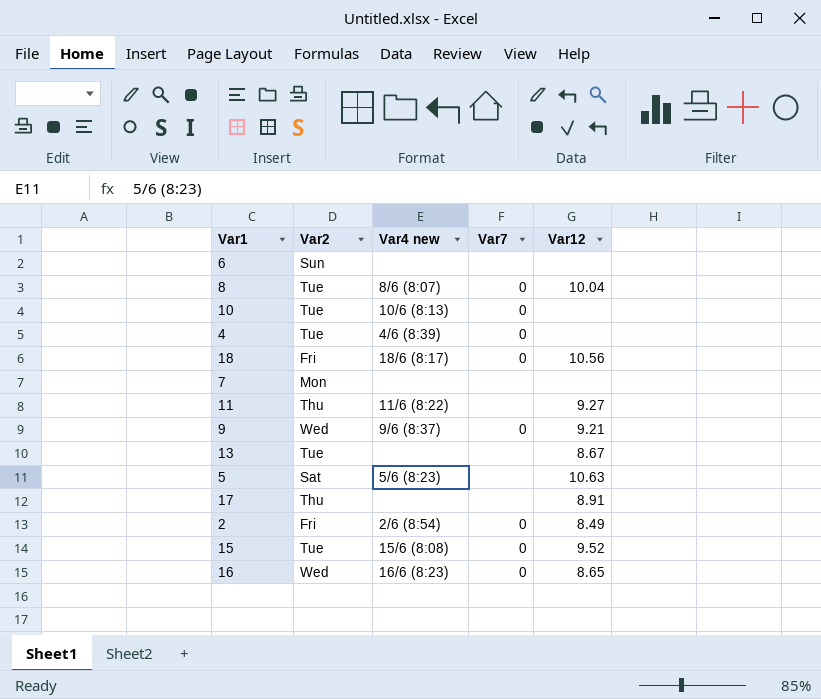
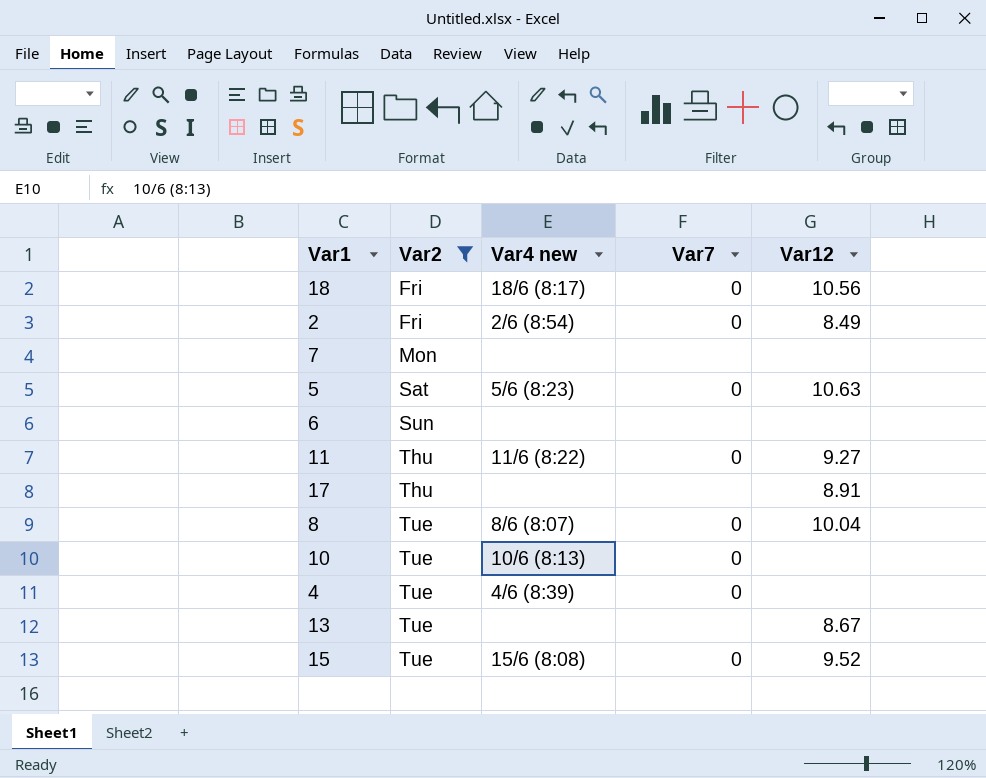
filter: none -> Var2 != Wed
row order: none -> Var2 ascending
5 | Var7: none -> 0
11 | Var7: none -> 0

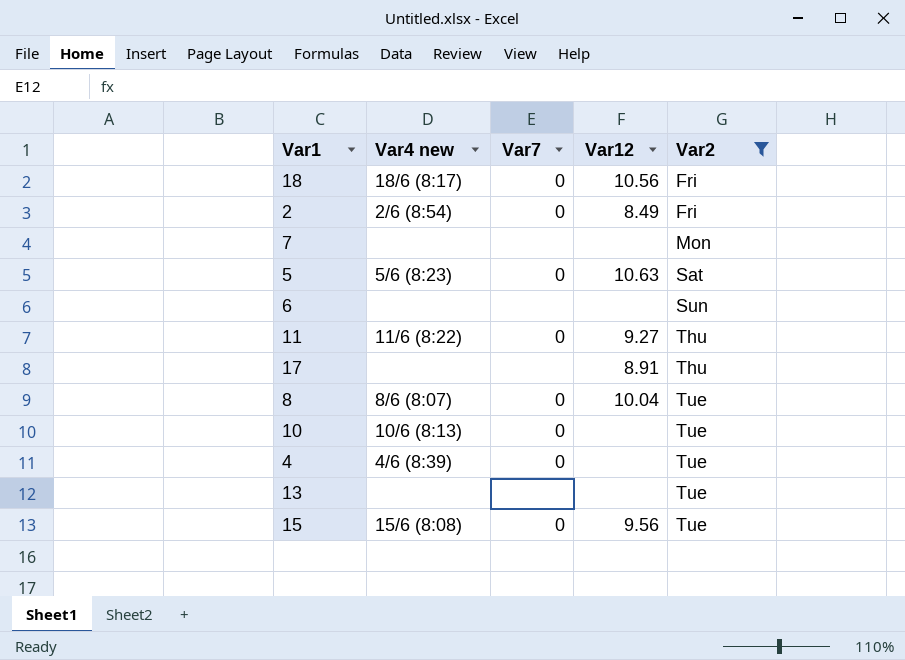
column Var2 | position: 2 -> 5
13 | Var12: 8.67 -> none
15 | Var12: 9.52 -> 9.56

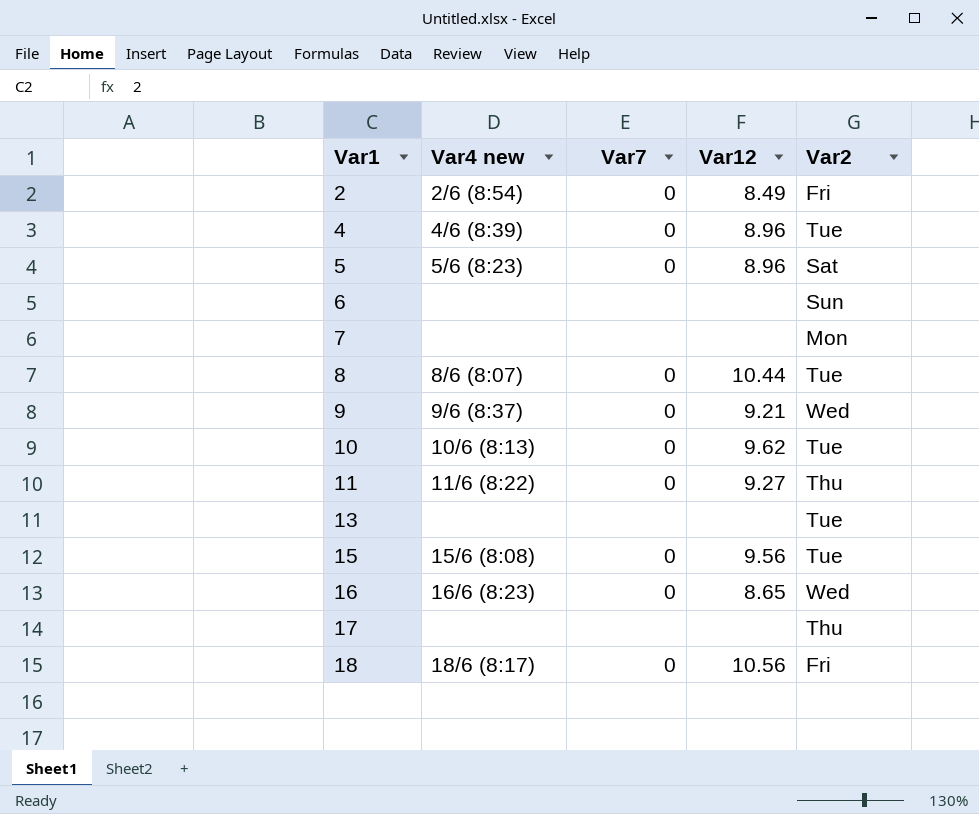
filter: Var2 != Wed -> none
row order: Var2 ascending -> Var1 ascending
4 | Var12: none -> 8.96
5 | Var12: 10.63 -> 8.96
8 | Var12: 10.04 -> 10.44
10 | Var12: none -> 9.62
17 | Var12: 8.91 -> none

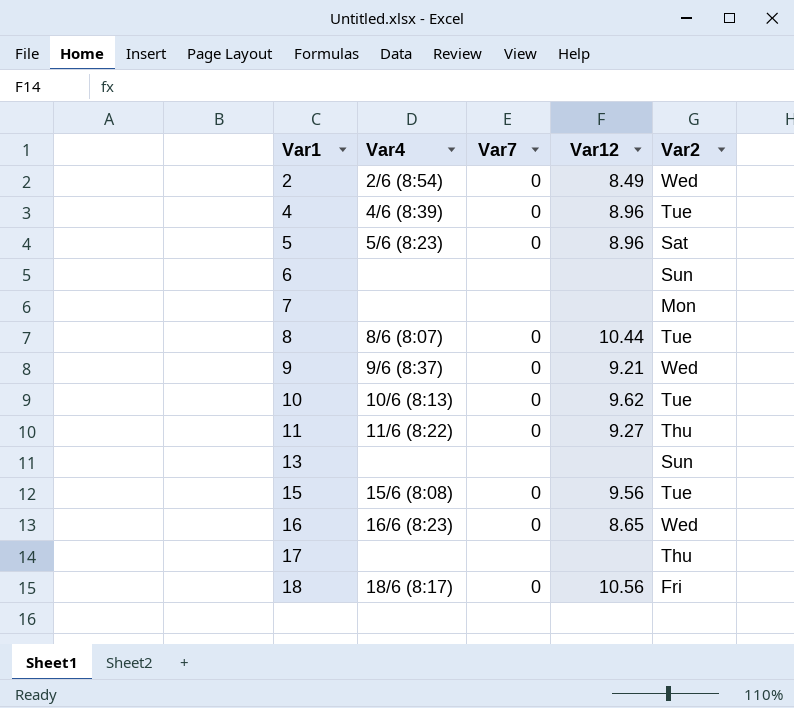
column name: Var4 new -> Var4
2 | Var2: Fri -> Wed
13 | Var2: Tue -> Sun

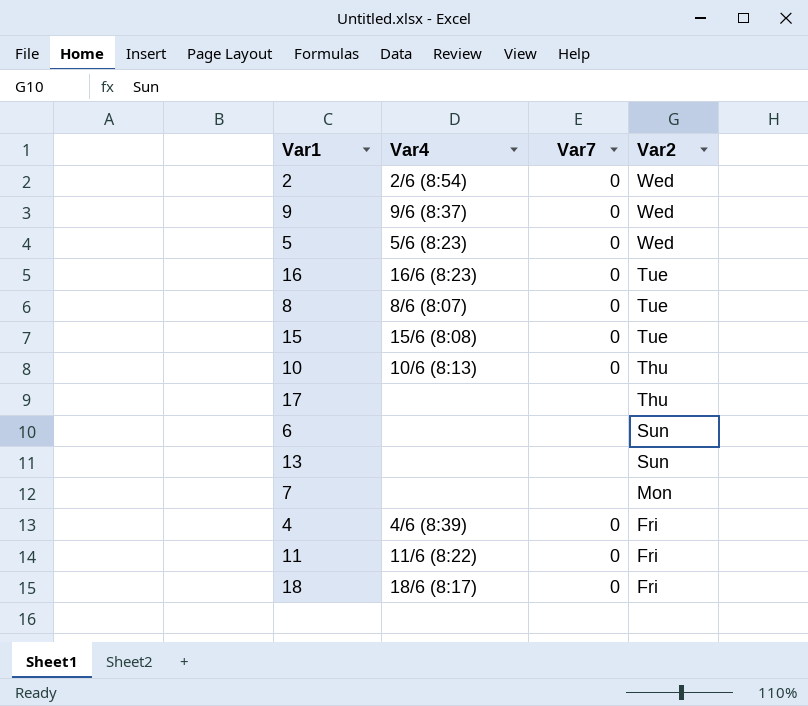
row order: Var1 ascending -> Var2 descending
column Var12 | position: 4 -> none
5 | Var2: Sat -> Wed
16 | Var2: Wed -> Tue
10 | Var2: Tue -> Thu
4 | Var2: Tue -> Fri
11 | Var2: Thu -> Fri

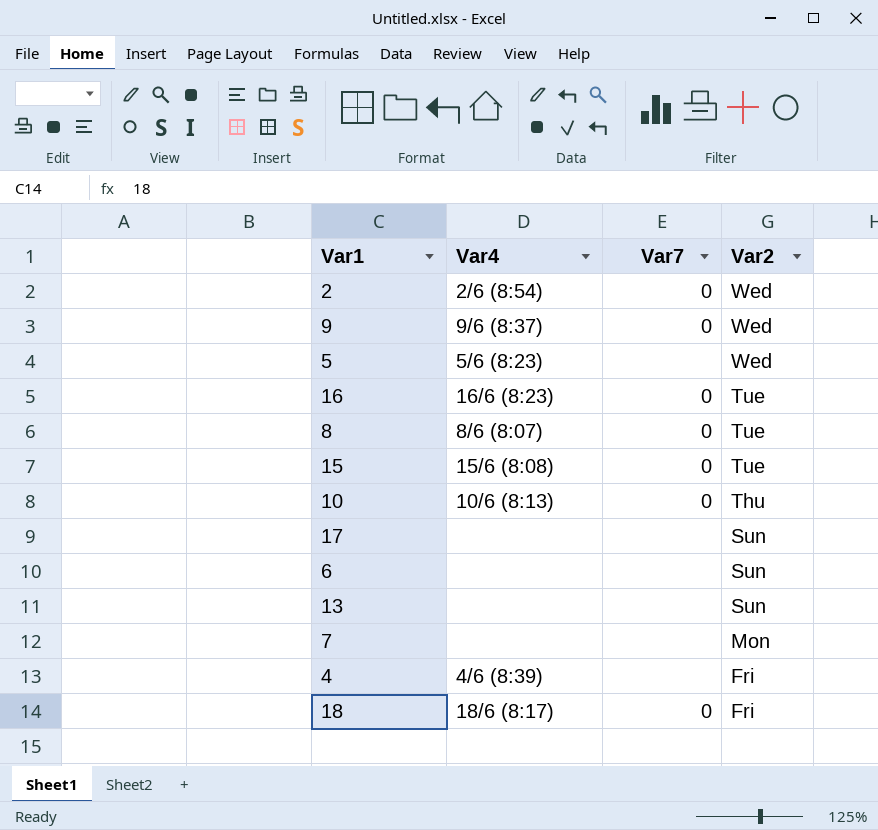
row 11: 11/6 (8:22) | 0 | Fri -> none
5 | Var7: 0 -> none
17 | Var2: Thu -> Sun
4 | Var7: 0 -> none

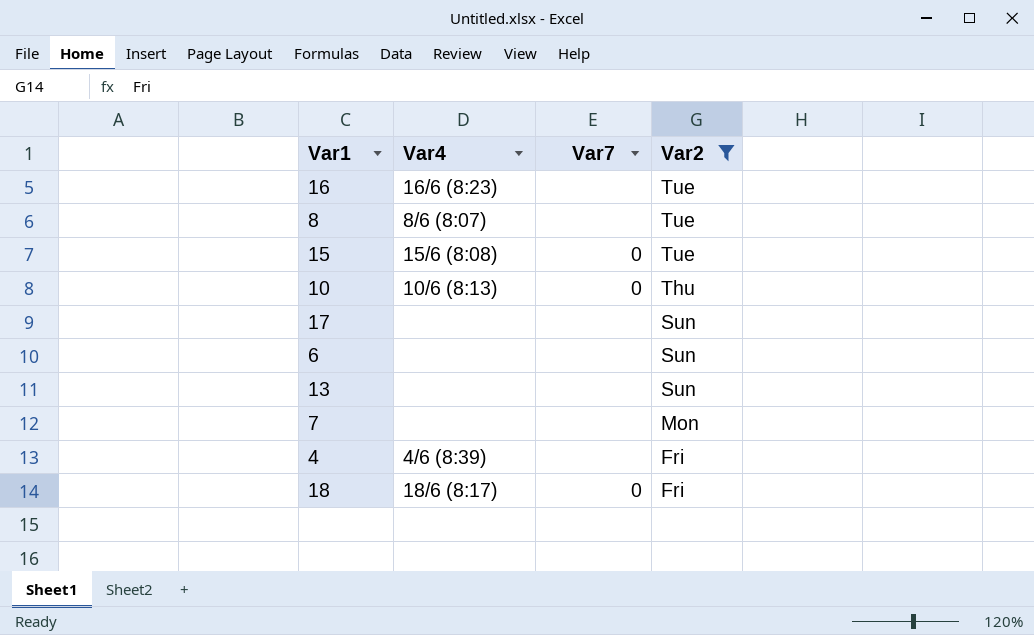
filter: none -> Var2 != Wed
16 | Var7: 0 -> none
8 | Var7: 0 -> none

